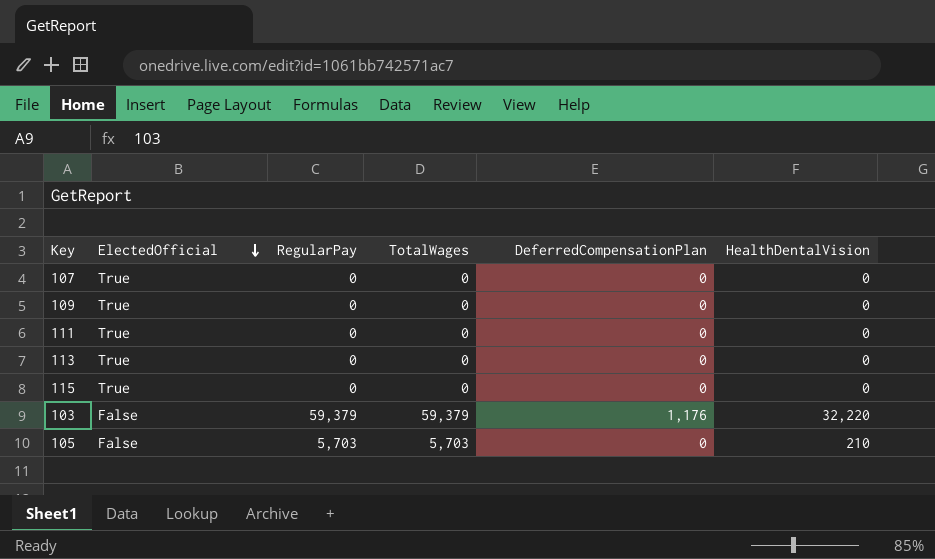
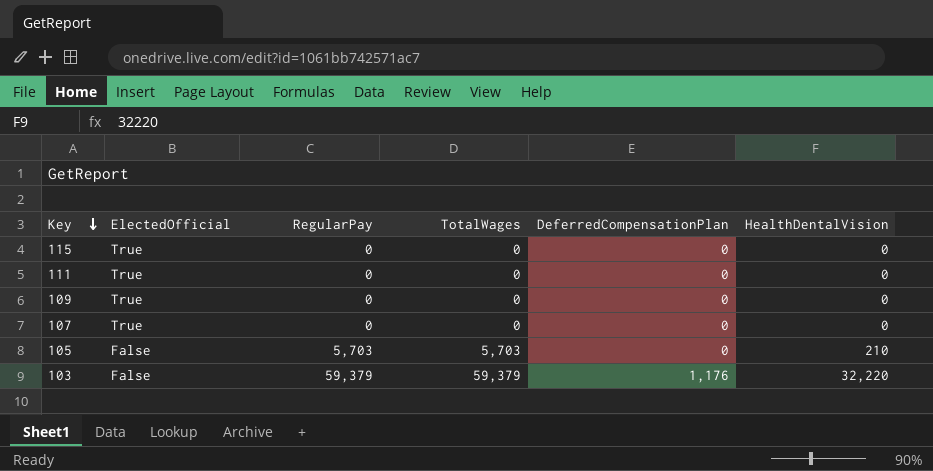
row order: ElectedOfficial descending -> Key descending
row 113: True | 0 | 0 | 0 | 0 -> none

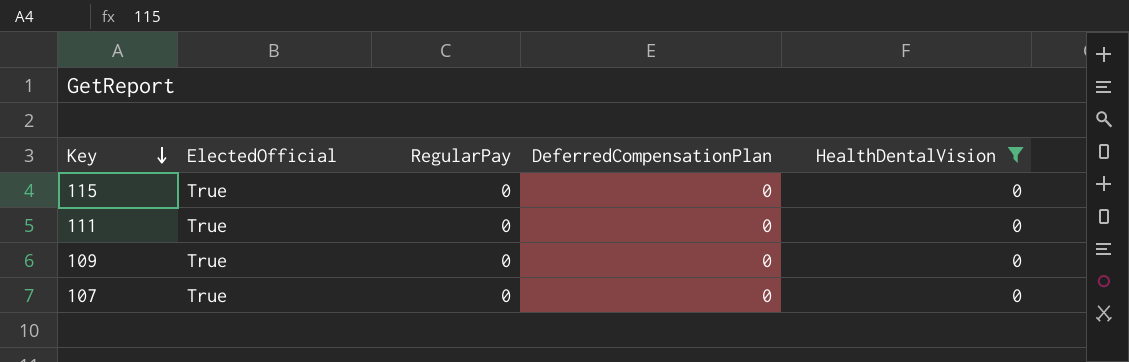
filter: none -> HealthDentalVision = 0
column TotalWages | position: 4 -> none

